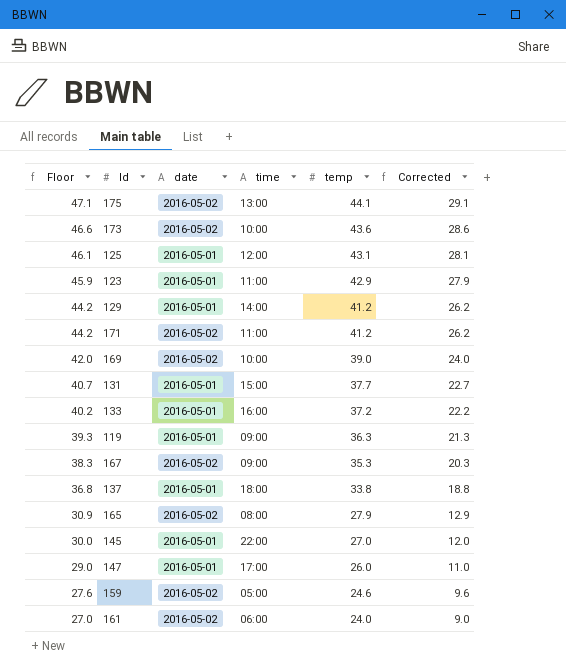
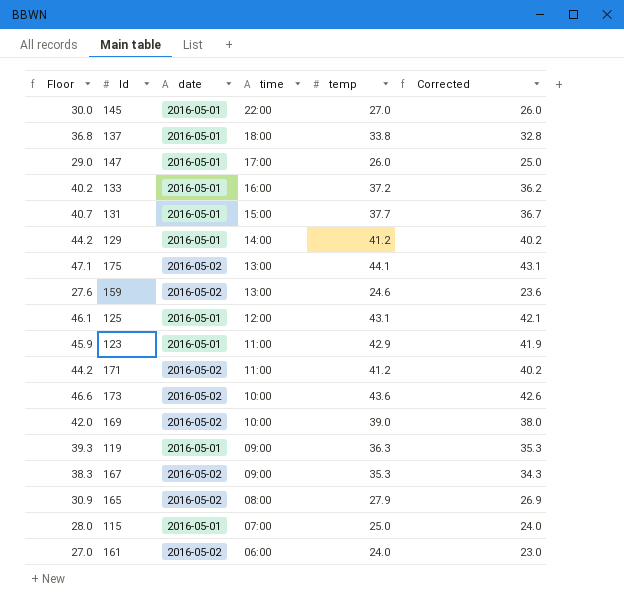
row order: Floor descending -> time descending
column Corrected | formula: [temp] - 15 -> [temp] - 1
159 | time: 05:00 -> 13:00
row 115: none -> 28.0 | 2016-05-01 | 07:00 | 25.0 | 24.0

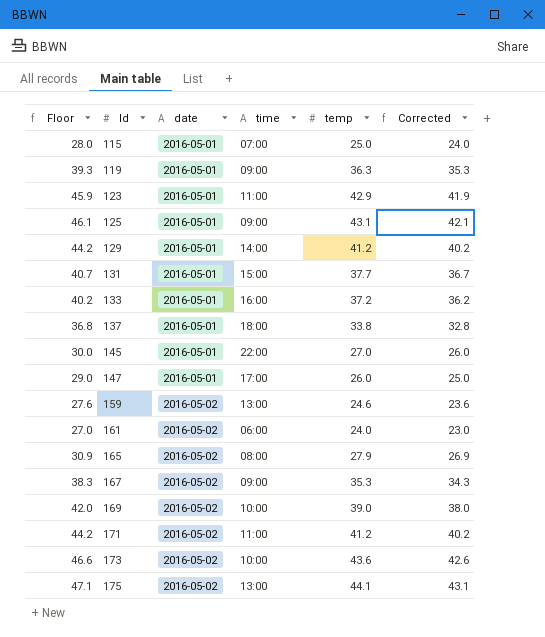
row order: time descending -> Id ascending
125 | time: 12:00 -> 09:00

